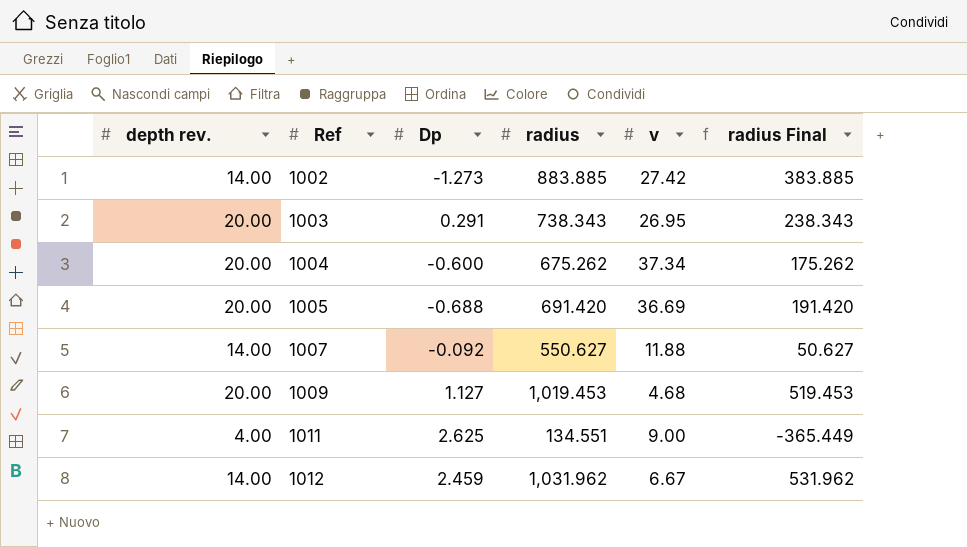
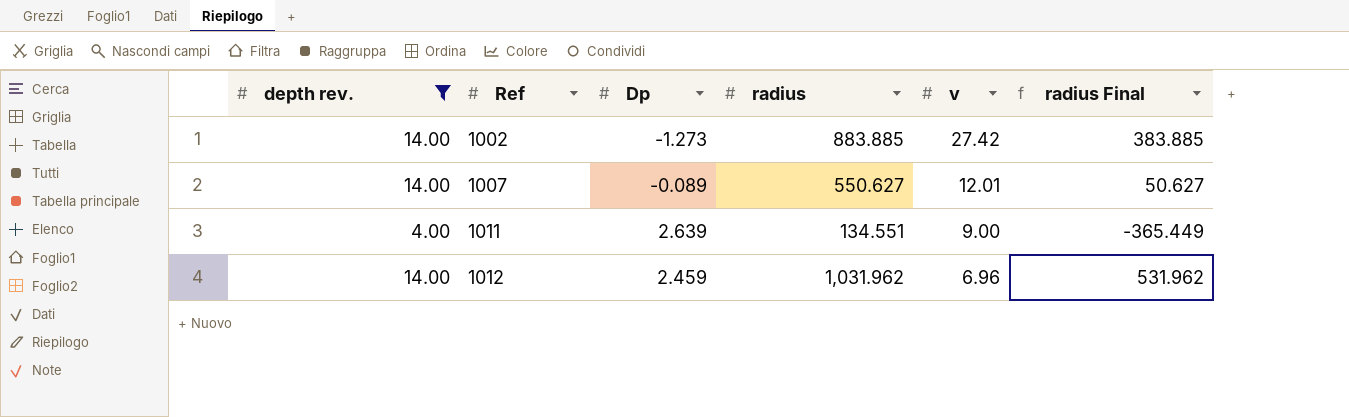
filter: none -> depth rev. != 20.00
1007 | Dp: -0.092 -> -0.089
1007 | v: 11.88 -> 12.01
1011 | Dp: 2.625 -> 2.639
1012 | v: 6.67 -> 6.96

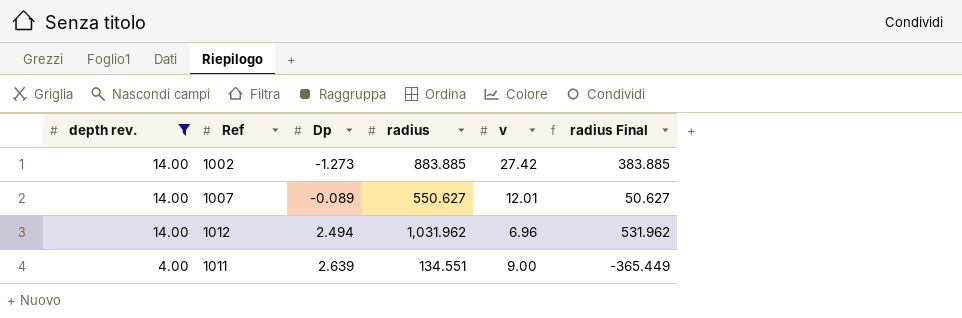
row order: Ref ascending -> depth rev. descending
1012 | Dp: 2.459 -> 2.494

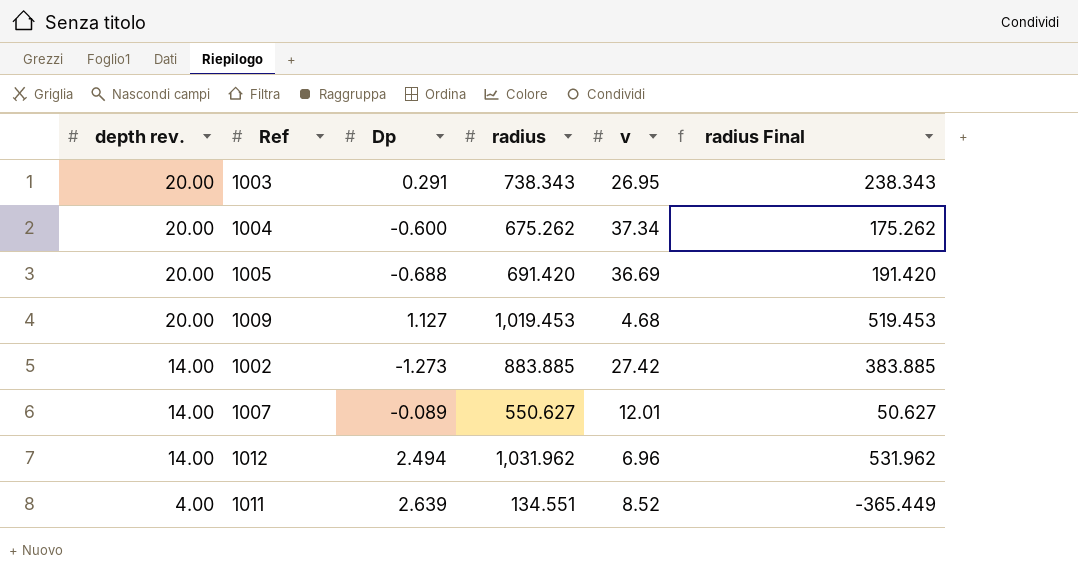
filter: depth rev. != 20.00 -> none
1011 | v: 9.00 -> 8.52

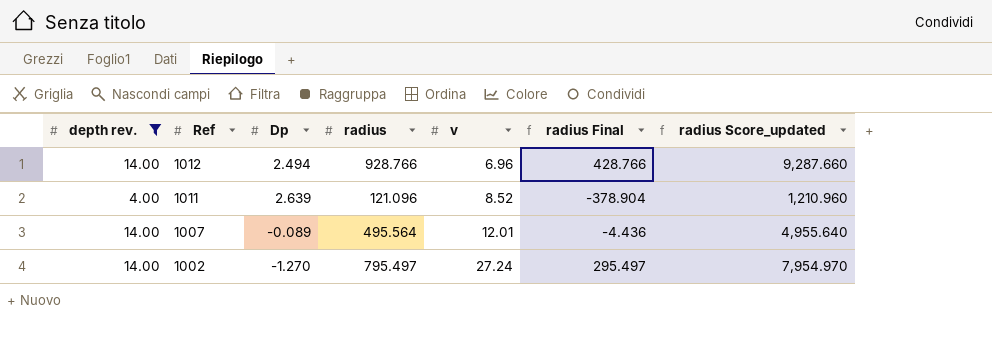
filter: none -> depth rev. != 20.00
row order: depth rev. descending -> Ref descending
column radius Score_updated | formula: none -> [radius] * 10
1012 | radius: 1,031.962 -> 928.766
1012 | radius Final: 531.962 -> 428.766
1011 | radius: 134.551 -> 121.096
1011 | radius Final: -365.449 -> -378.904
1007 | radius: 550.627 -> 495.564
1007 | radius Final: 50.627 -> -4.436
1002 | Dp: -1.273 -> -1.270
1002 | radius: 883.885 -> 795.497
1002 | v: 27.42 -> 27.24
1002 | radius Final: 383.885 -> 295.497

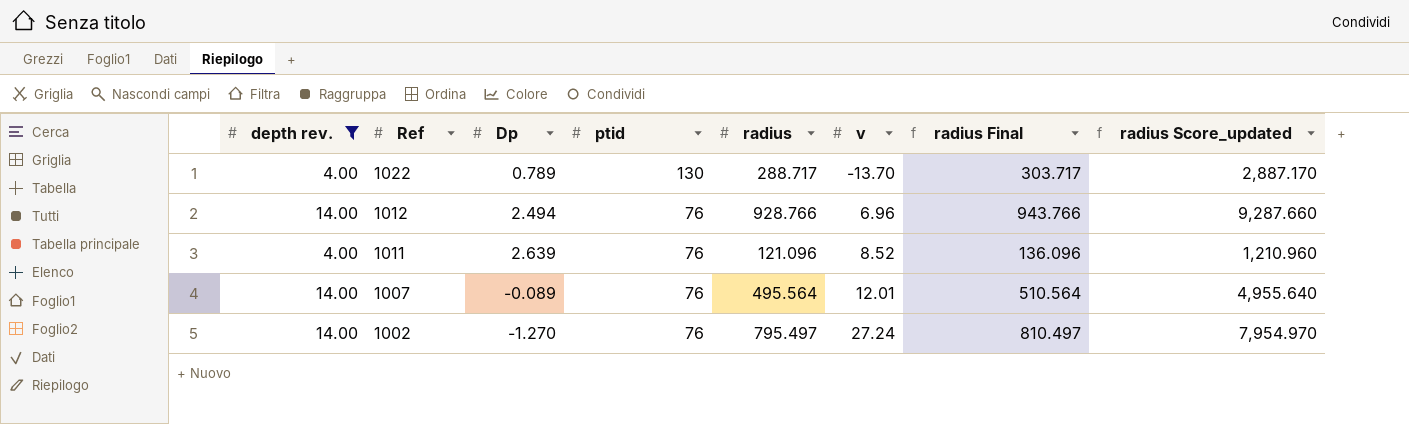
column ptid | position: none -> 4
column radius Final | formula: [radius] - 500 -> [radius] + 15
row 1022: none -> 4.00 | 0.789 | 130 | 288.717 | -13.70 | 303.717 | 2,887.170

